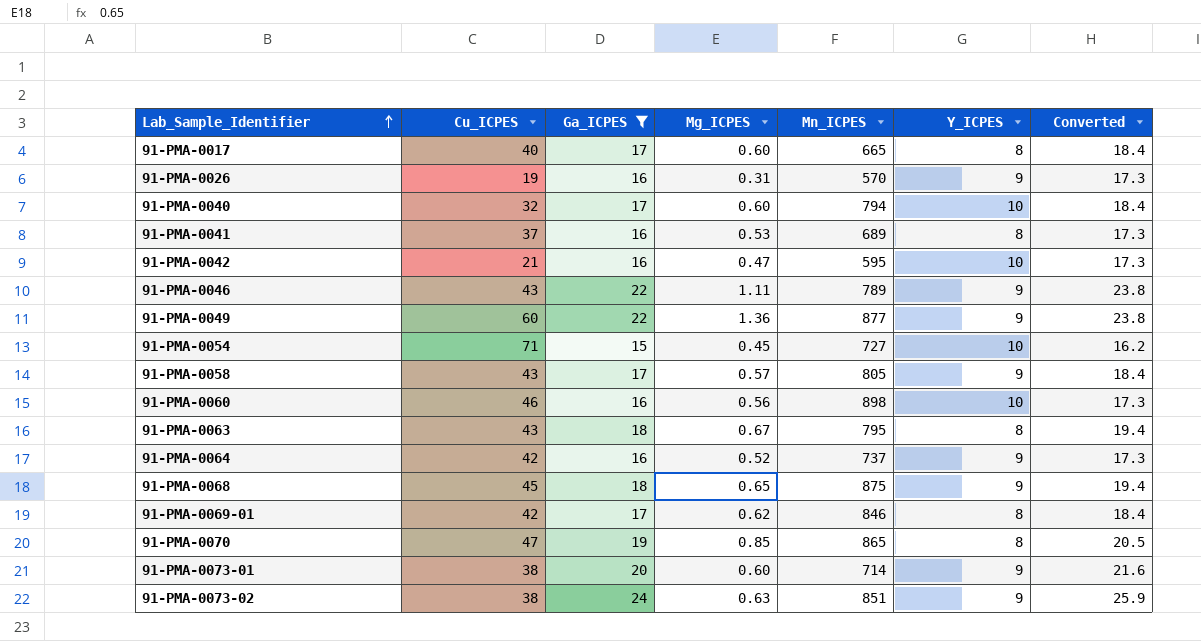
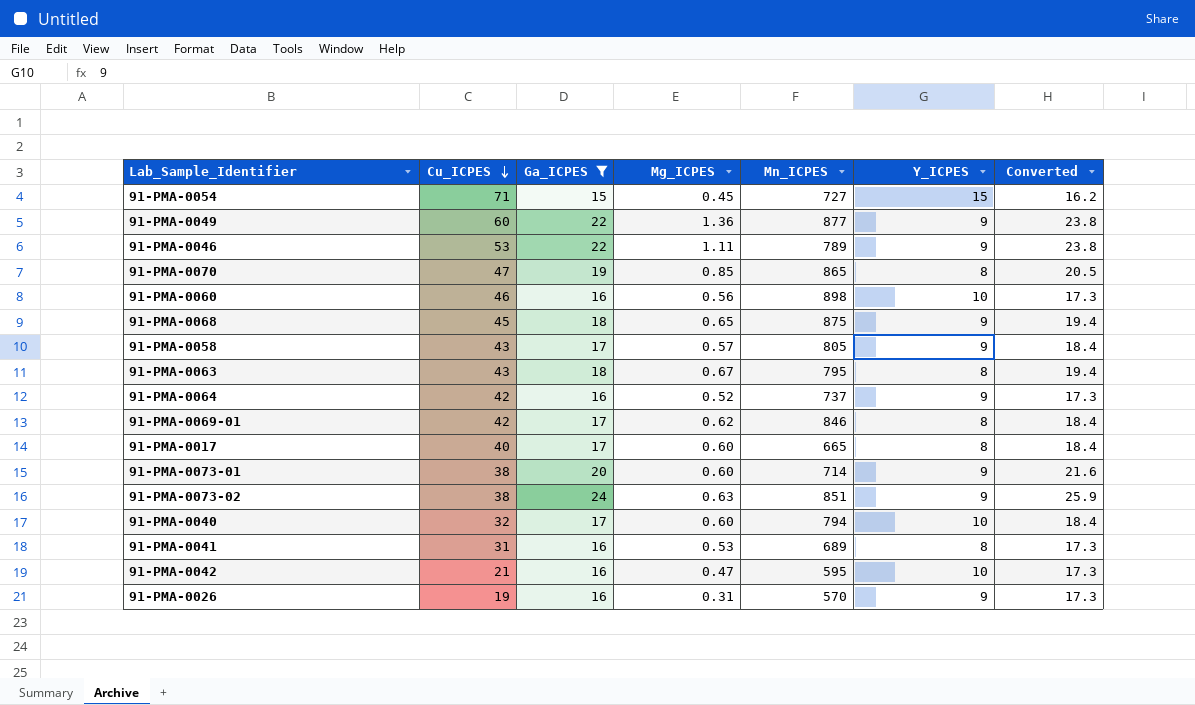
row order: Lab_Sample_Identifier ascending -> Cu_ICPES descending
91-PMA-0054 | Y_ICPES: 10 -> 15
91-PMA-0046 | Cu_ICPES: 43 -> 53
91-PMA-0041 | Cu_ICPES: 37 -> 31

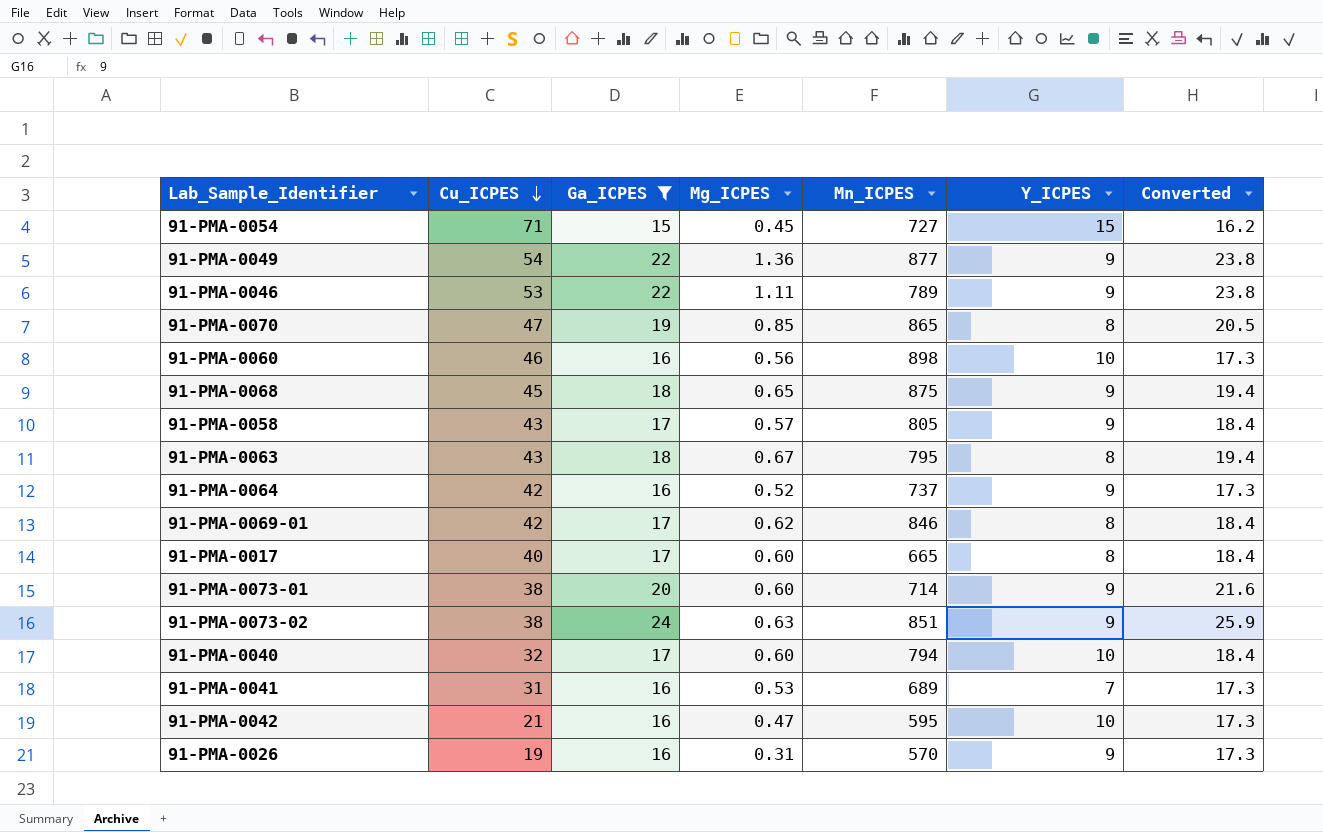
91-PMA-0049 | Cu_ICPES: 60 -> 54
91-PMA-0041 | Y_ICPES: 8 -> 7

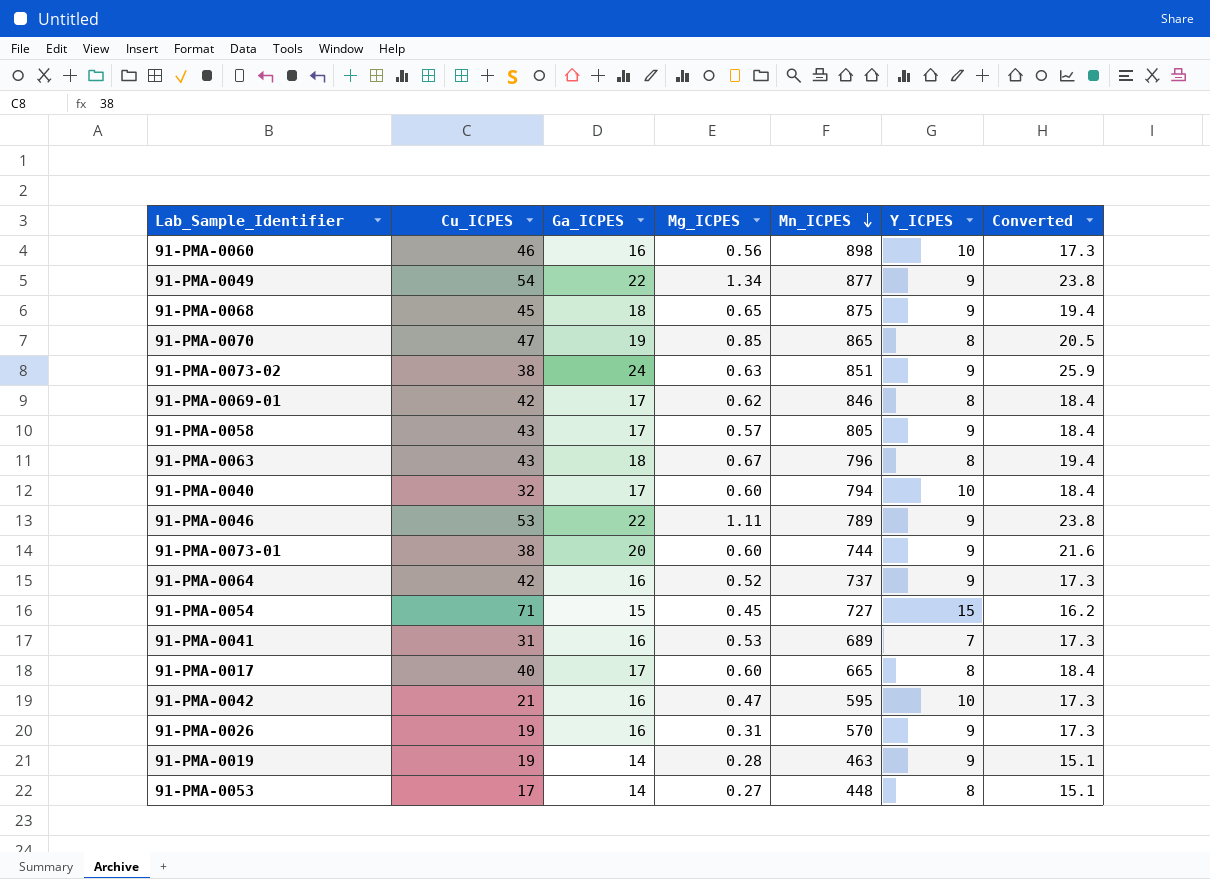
filter: Ga_ICPES != 14 -> none
row order: Cu_ICPES descending -> Mn_ICPES descending
91-PMA-0049 | Mg_ICPES: 1.36 -> 1.34
91-PMA-0063 | Mn_ICPES: 795 -> 796
91-PMA-0073-01 | Mn_ICPES: 714 -> 744

